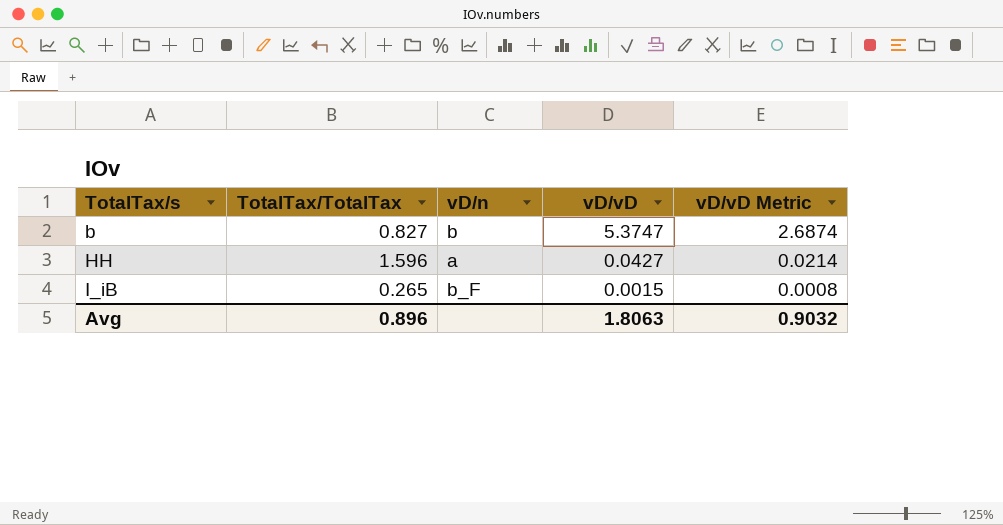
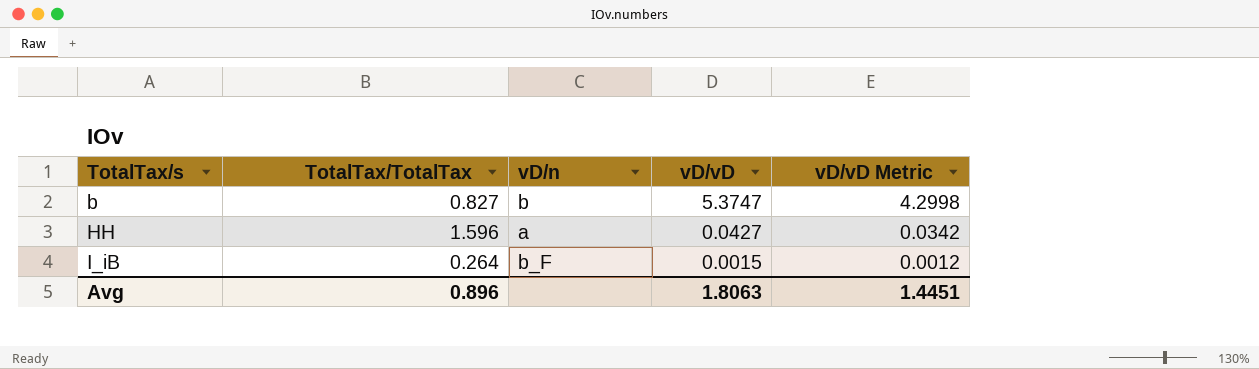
column vD/vD Metric | formula: [vD/vD] * 0.5 -> [vD/vD] * 0.8
I_iB | TotalTax/TotalTax: 0.265 -> 0.264
Avg | vD/vD Metric: 0.9032 -> 1.4451

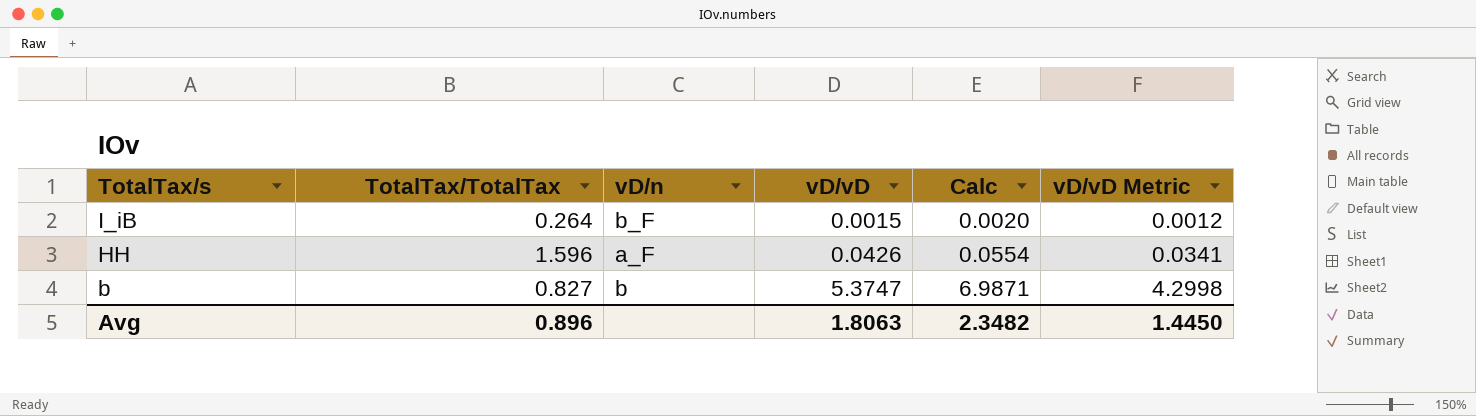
row order: TotalTax/s ascending -> TotalTax/s descending
column Calc | formula: none -> [vD/vD] * 1.3
HH | vD/n: a -> a_F
HH | vD/vD: 0.0427 -> 0.0426
HH | vD/vD Metric: 0.0342 -> 0.0341
Avg | vD/vD Metric: 1.4451 -> 1.4450

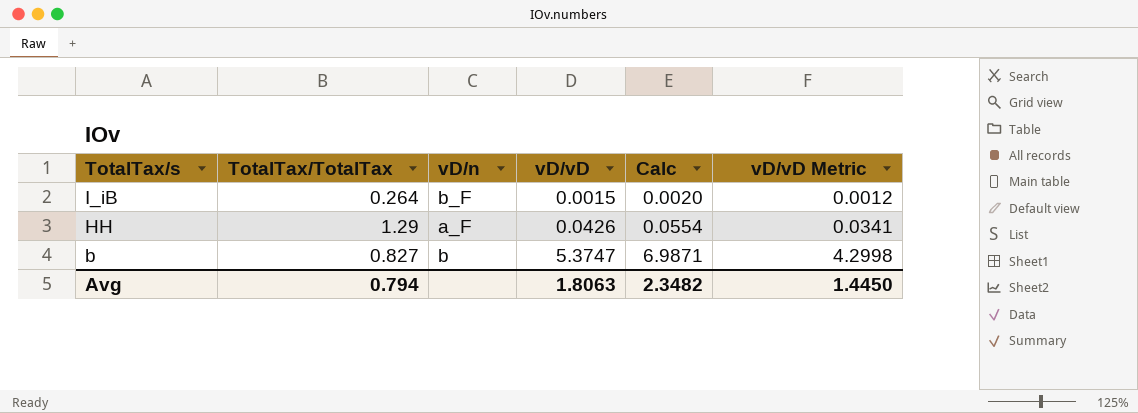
HH | TotalTax/TotalTax: 1.596 -> 1.29
Avg | TotalTax/TotalTax: 0.896 -> 0.794

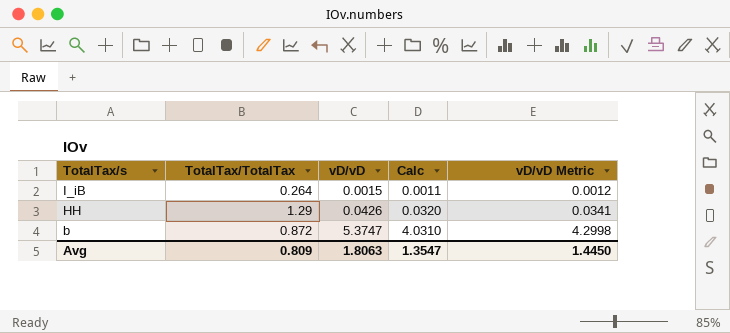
column vD/n | position: 3 -> none
column Calc | formula: [vD/vD] * 1.3 -> [vD/vD] * 0.75
b | TotalTax/TotalTax: 0.827 -> 0.872
Avg | TotalTax/TotalTax: 0.794 -> 0.809
Avg | Calc: 2.3482 -> 1.3547

